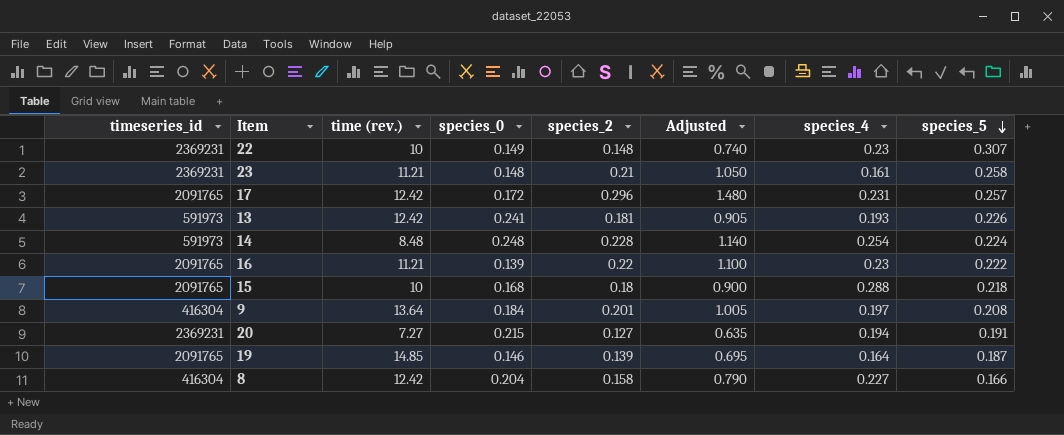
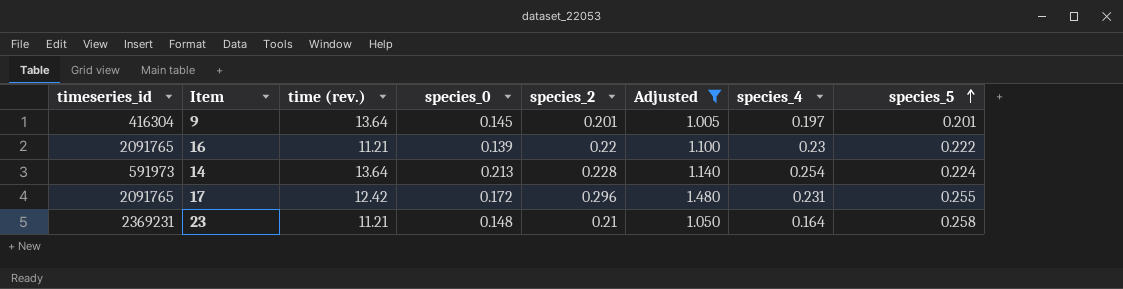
filter: none -> Adjusted >= 1.005
row order: species_5 descending -> species_5 ascending
9 | species_0: 0.184 -> 0.145
9 | species_5: 0.208 -> 0.201
14 | time (rev.): 8.48 -> 13.64
14 | species_0: 0.248 -> 0.213
17 | species_5: 0.257 -> 0.255
23 | species_4: 0.161 -> 0.164

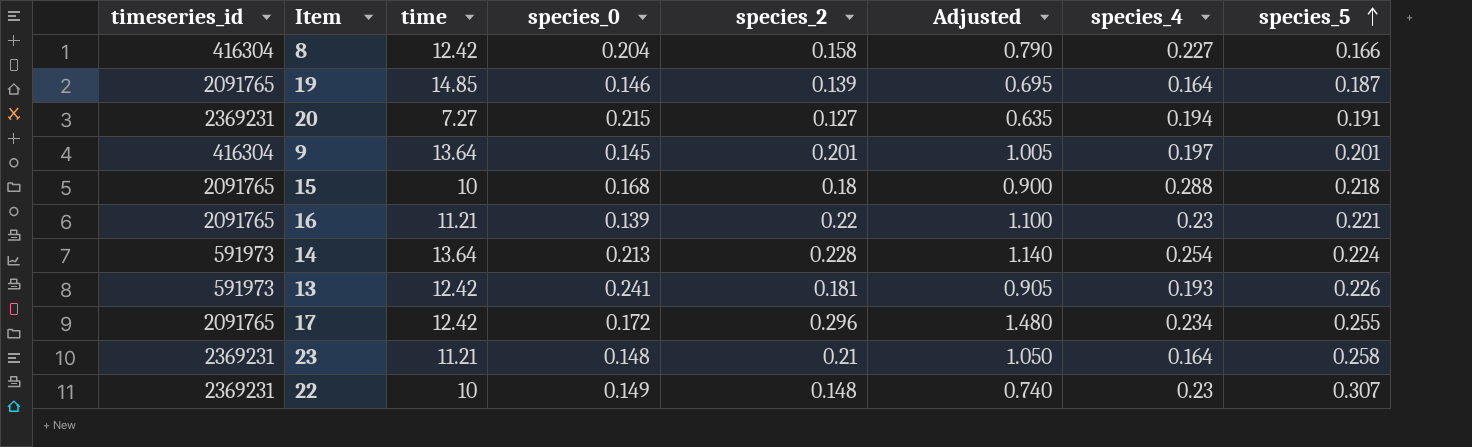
filter: Adjusted >= 1.005 -> none
column name: time (rev.) -> time
16 | species_5: 0.222 -> 0.221
17 | species_4: 0.231 -> 0.234

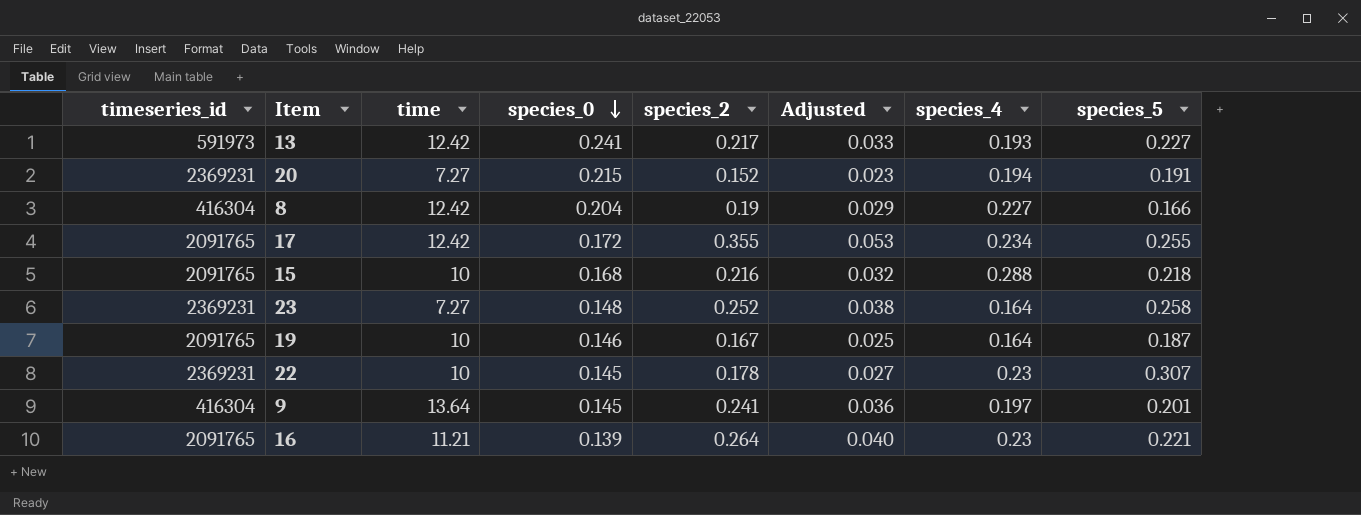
row order: species_5 ascending -> species_0 descending
column Adjusted | formula: [species_2] * 5 -> [species_2] * 0.15
row 14: 591973 | 13.64 | 0.213 | 0.228 | 1.140 | 0.254 | 0.224 -> none
13 | species_2: 0.181 -> 0.217
13 | species_5: 0.226 -> 0.227
20 | species_2: 0.127 -> 0.152
8 | species_2: 0.158 -> 0.19
17 | species_2: 0.296 -> 0.355
15 | species_2: 0.18 -> 0.216
23 | time: 11.21 -> 7.27
23 | species_2: 0.21 -> 0.252
19 | time: 14.85 -> 10
19 | species_2: 0.139 -> 0.167
22 | species_0: 0.149 -> 0.145
22 | species_2: 0.148 -> 0.178
9 | species_2: 0.201 -> 0.241
16 | species_2: 0.22 -> 0.264

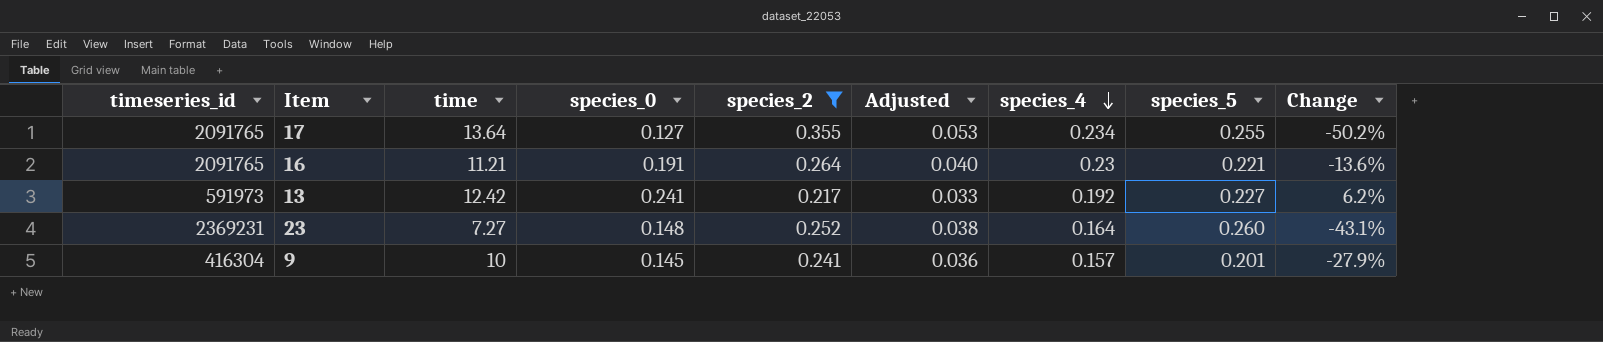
filter: none -> species_2 >= 0.217
row order: species_0 descending -> species_4 descending
column Change | formula: none -> ([species_0] - [species_5]) / [species_5]
17 | time: 12.42 -> 13.64
17 | species_0: 0.172 -> 0.127
16 | species_0: 0.139 -> 0.191
13 | species_4: 0.193 -> 0.192
23 | species_5: 0.258 -> 0.260
9 | time: 13.64 -> 10
9 | species_4: 0.197 -> 0.157

